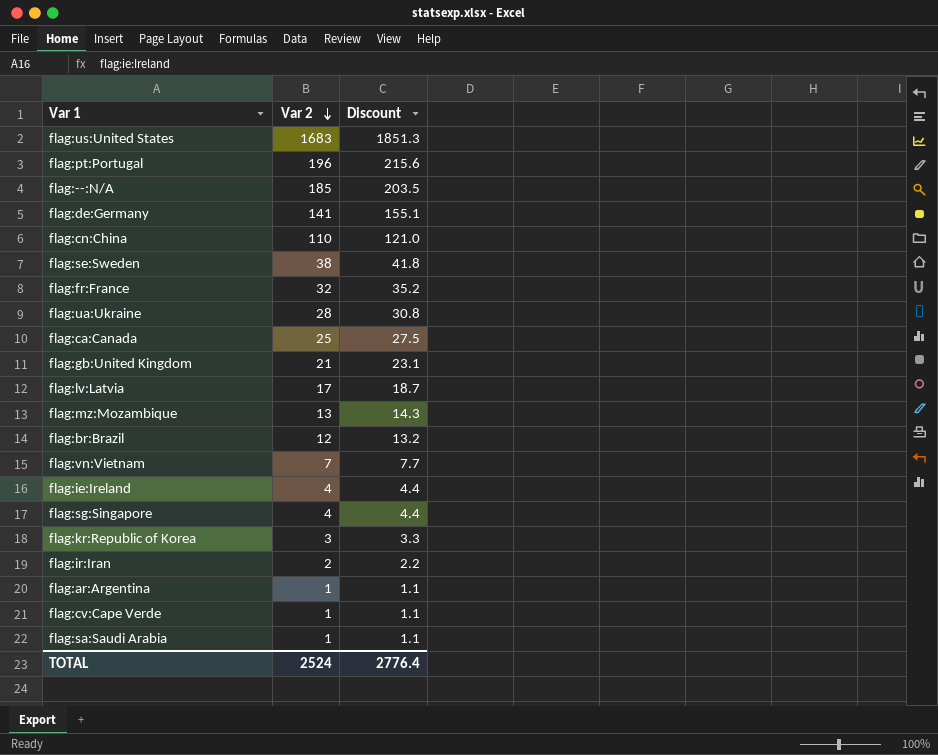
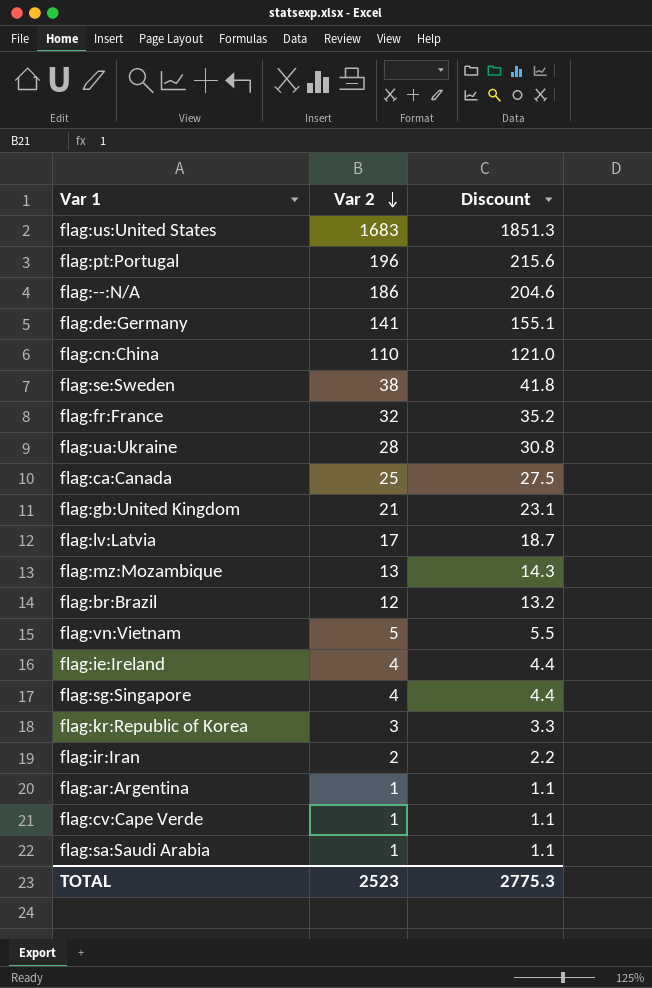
flag:--:N/A | Var 2: 185 -> 186
flag:--:N/A | Discount: 203.5 -> 204.6
flag:vn:Vietnam | Var 2: 7 -> 5
flag:vn:Vietnam | Discount: 7.7 -> 5.5
TOTAL | Var 2: 2524 -> 2523
TOTAL | Discount: 2776.4 -> 2775.3

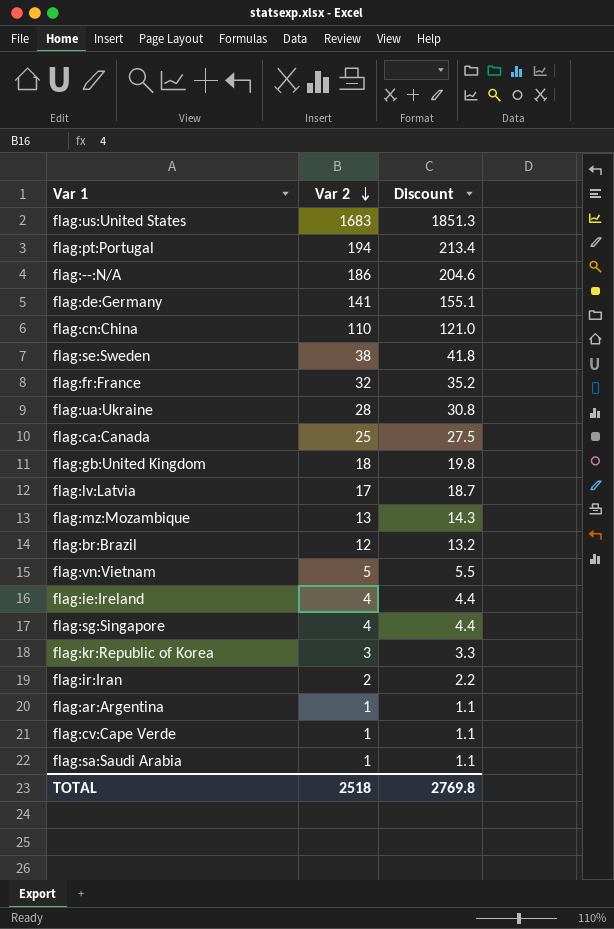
flag:pt:Portugal | Var 2: 196 -> 194
flag:pt:Portugal | Discount: 215.6 -> 213.4
flag:gb:United Kingdom | Var 2: 21 -> 18
flag:gb:United Kingdom | Discount: 23.1 -> 19.8
TOTAL | Var 2: 2523 -> 2518
TOTAL | Discount: 2775.3 -> 2769.8

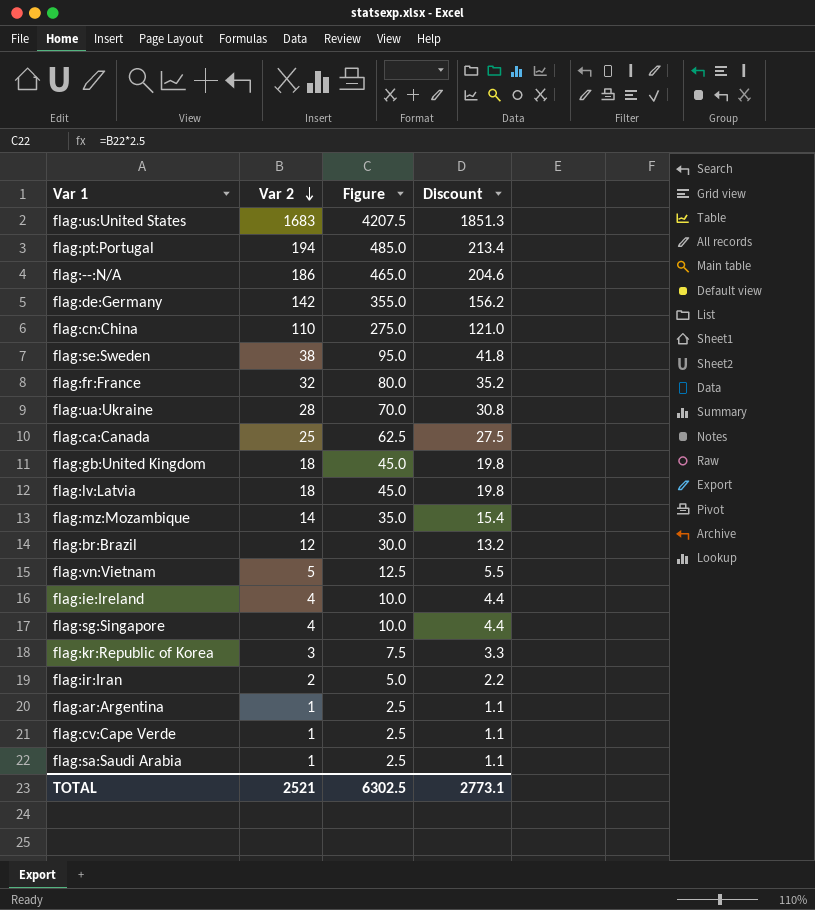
column Figure | formula: none -> [Var 2] * 2.5
flag:de:Germany | Var 2: 141 -> 142
flag:de:Germany | Discount: 155.1 -> 156.2
flag:lv:Latvia | Var 2: 17 -> 18
flag:lv:Latvia | Discount: 18.7 -> 19.8
flag:mz:Mozambique | Var 2: 13 -> 14
flag:mz:Mozambique | Discount: 14.3 -> 15.4
TOTAL | Var 2: 2518 -> 2521
TOTAL | Discount: 2769.8 -> 2773.1

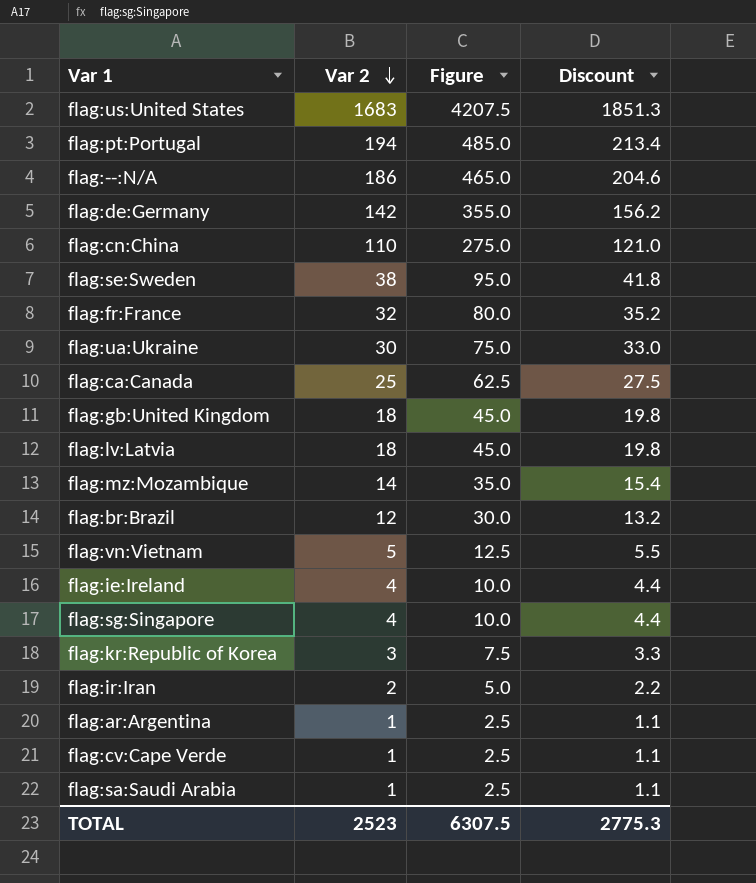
flag:ua:Ukraine | Var 2: 28 -> 30
flag:ua:Ukraine | Figure: 70.0 -> 75.0
flag:ua:Ukraine | Discount: 30.8 -> 33.0
TOTAL | Var 2: 2521 -> 2523
TOTAL | Figure: 6302.5 -> 6307.5
TOTAL | Discount: 2773.1 -> 2775.3

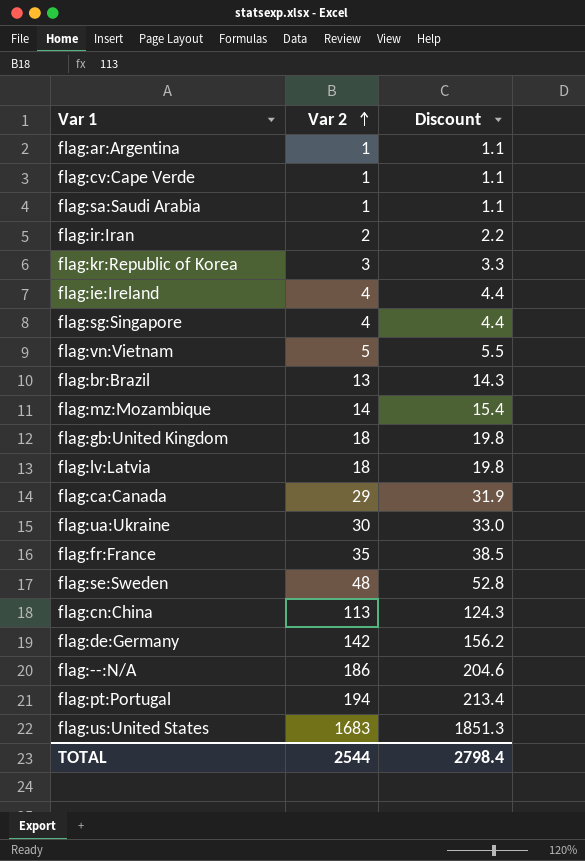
row order: Var 2 descending -> Var 2 ascending
column Figure | formula: [Var 2] * 2.5 -> none
flag:br:Brazil | Var 2: 12 -> 13
flag:br:Brazil | Discount: 13.2 -> 14.3
flag:ca:Canada | Var 2: 25 -> 29
flag:ca:Canada | Discount: 27.5 -> 31.9
flag:fr:France | Var 2: 32 -> 35
flag:fr:France | Discount: 35.2 -> 38.5
flag:se:Sweden | Var 2: 38 -> 48
flag:se:Sweden | Discount: 41.8 -> 52.8
flag:cn:China | Var 2: 110 -> 113
flag:cn:China | Discount: 121.0 -> 124.3
TOTAL | Var 2: 2523 -> 2544
TOTAL | Discount: 2775.3 -> 2798.4

